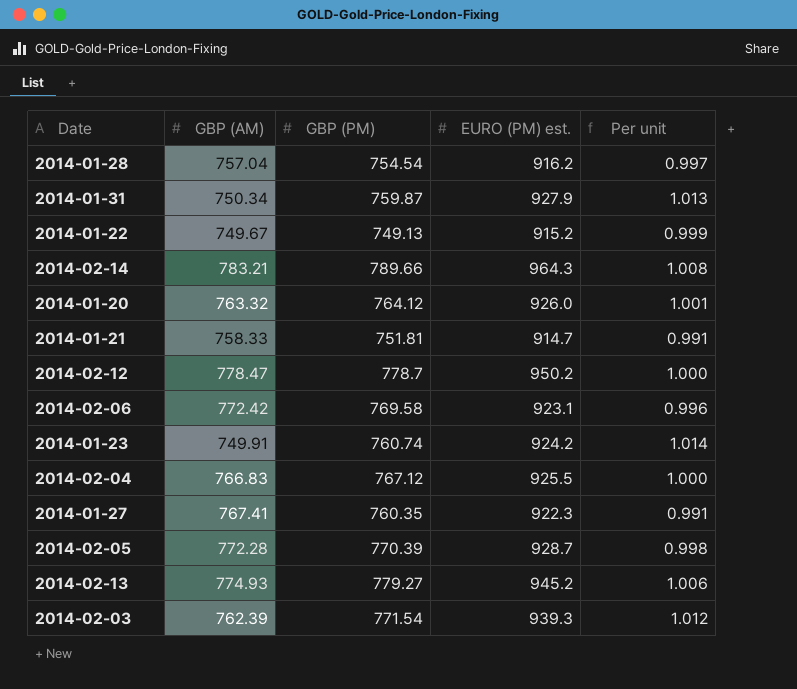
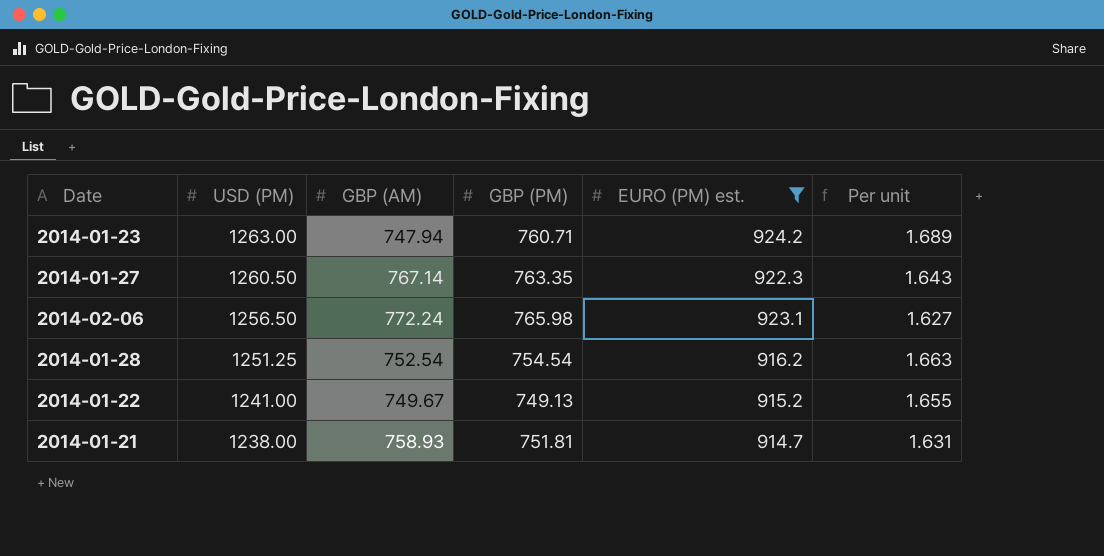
filter: none -> EURO (PM) est. <= 924.2
row order: none -> USD (PM) descending
column USD (PM) | position: none -> 2
column Per unit | formula: [GBP (PM)] / [GBP (AM)] -> [USD (PM)] / [GBP (AM)]
2014-01-23 | GBP (AM): 749.91 -> 747.94
2014-01-23 | GBP (PM): 760.74 -> 760.71
2014-01-27 | GBP (AM): 767.41 -> 767.14
2014-01-27 | GBP (PM): 760.35 -> 763.35
2014-02-06 | GBP (AM): 772.42 -> 772.24
2014-02-06 | GBP (PM): 769.58 -> 765.98
2014-01-28 | GBP (AM): 757.04 -> 752.54
2014-01-21 | GBP (AM): 758.33 -> 758.93

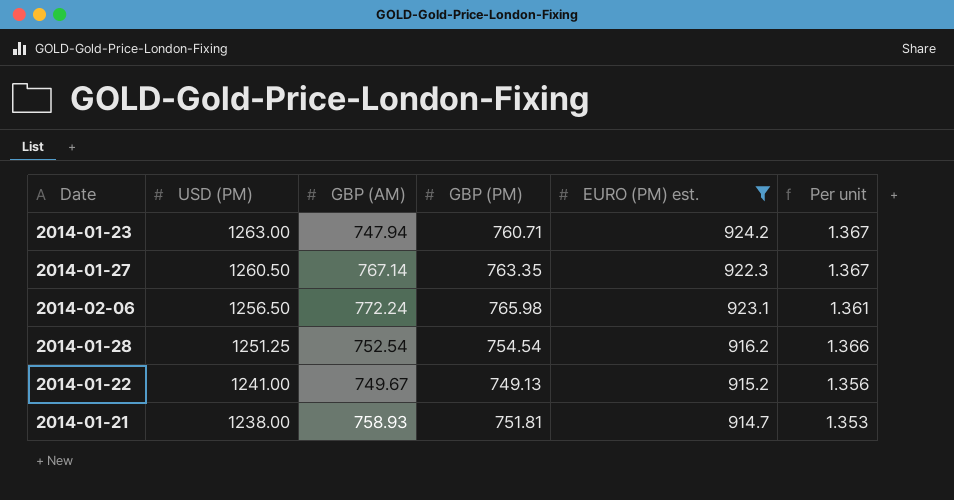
column Per unit | formula: [USD (PM)] / [GBP (AM)] -> [USD (PM)] / [EURO (PM) est.]

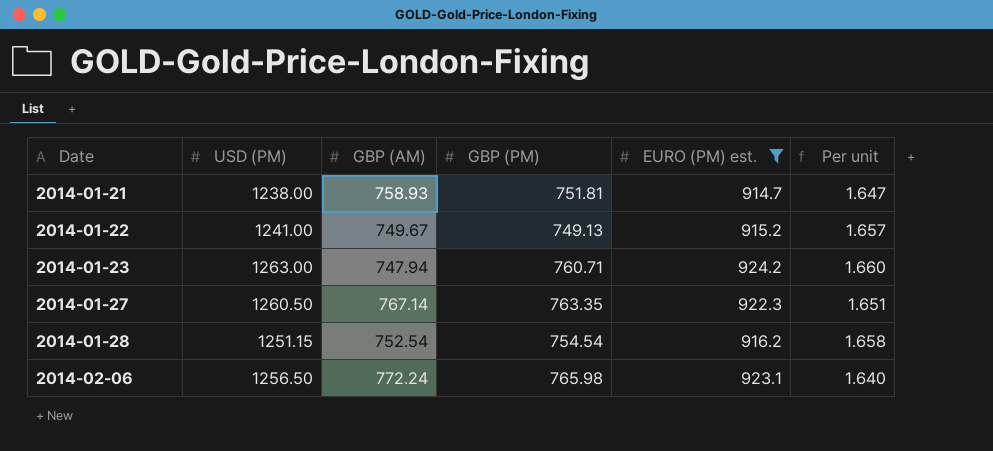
row order: USD (PM) descending -> Date ascending
column Per unit | formula: [USD (PM)] / [EURO (PM) est.] -> [USD (PM)] / [GBP (PM)]
2014-01-28 | USD (PM): 1251.25 -> 1251.15

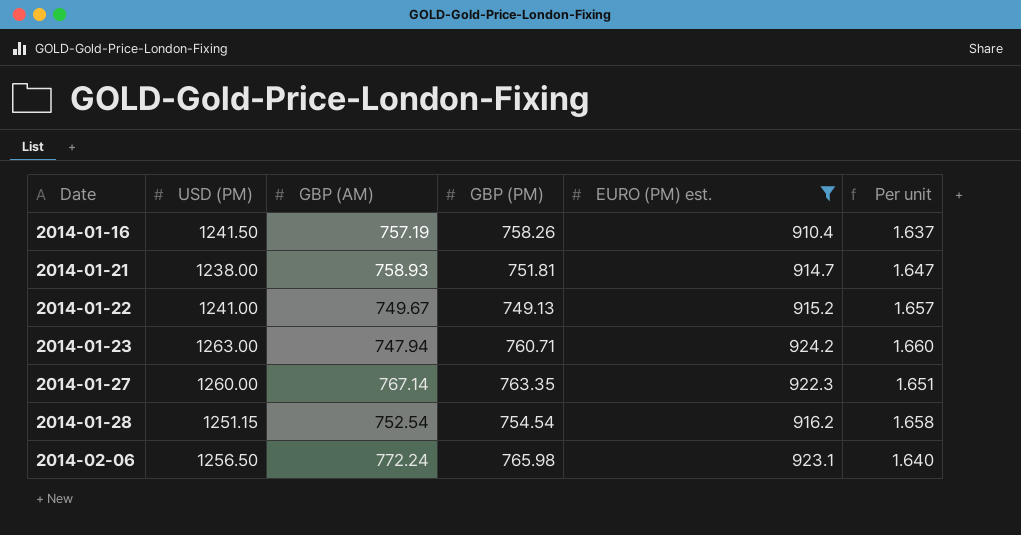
row 2014-01-16: none -> 1241.50 | 757.19 | 758.26 | 910.4 | 1.637
2014-01-27 | USD (PM): 1260.50 -> 1260.00

